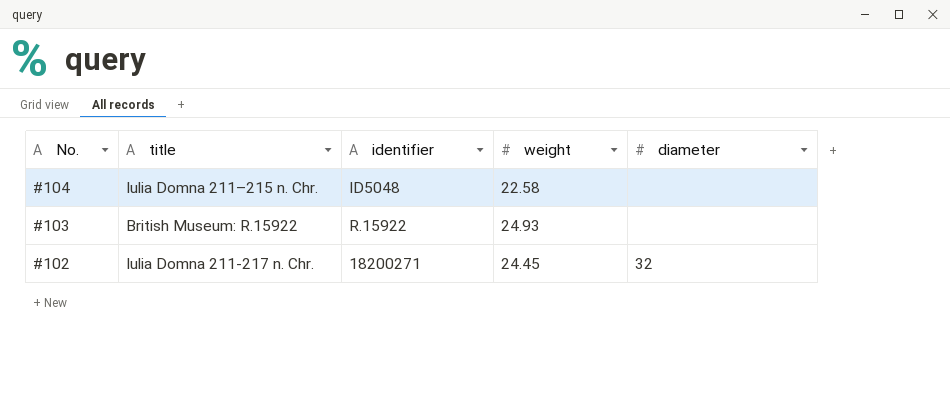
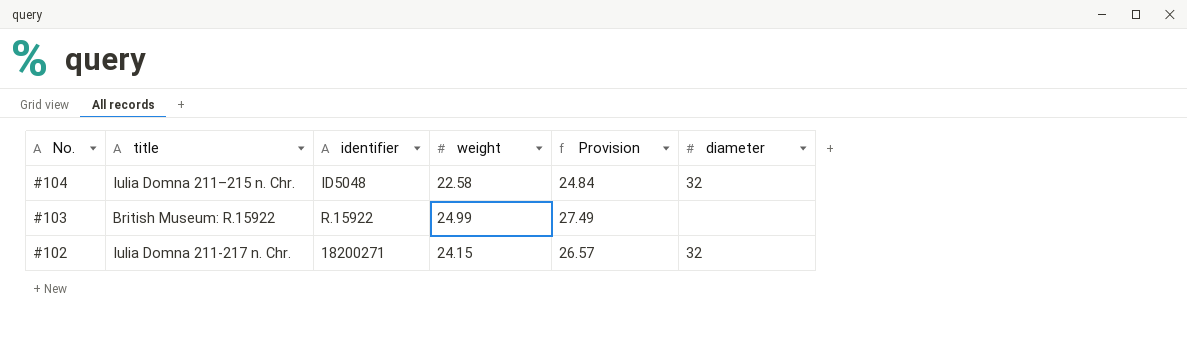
column Provision | formula: none -> [weight] * 1.1
#104 | diameter: none -> 32
#103 | weight: 24.93 -> 24.99
#102 | weight: 24.45 -> 24.15

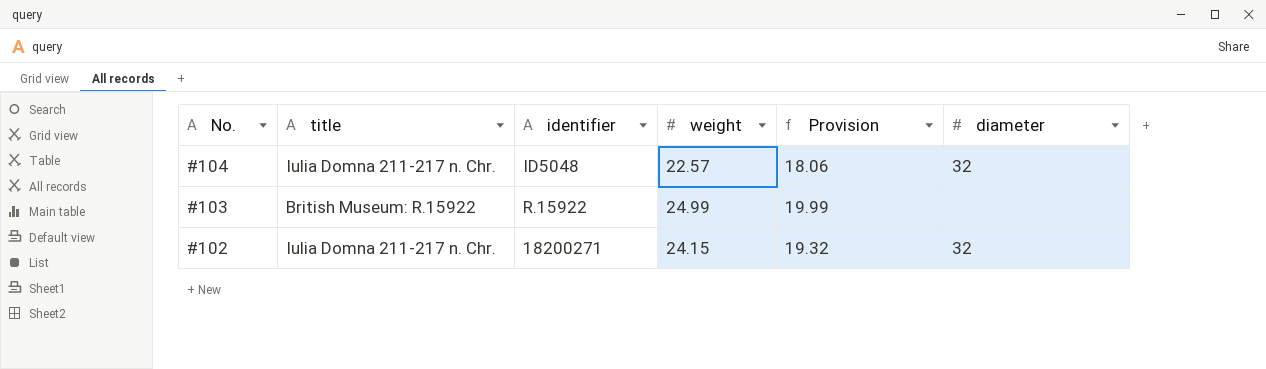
column Provision | formula: [weight] * 1.1 -> [weight] * 0.8
#104 | title: Iulia Domna 211–215 n. Chr. -> Iulia Domna 211-217 n. Chr.
#104 | weight: 22.58 -> 22.57

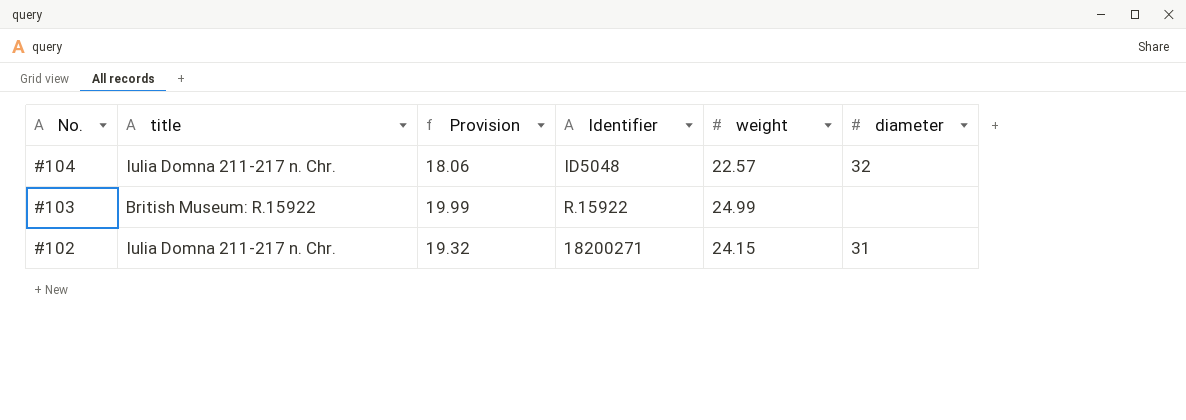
column Provision | position: 5 -> 3
column name: identifier -> Identifier
#102 | diameter: 32 -> 31

